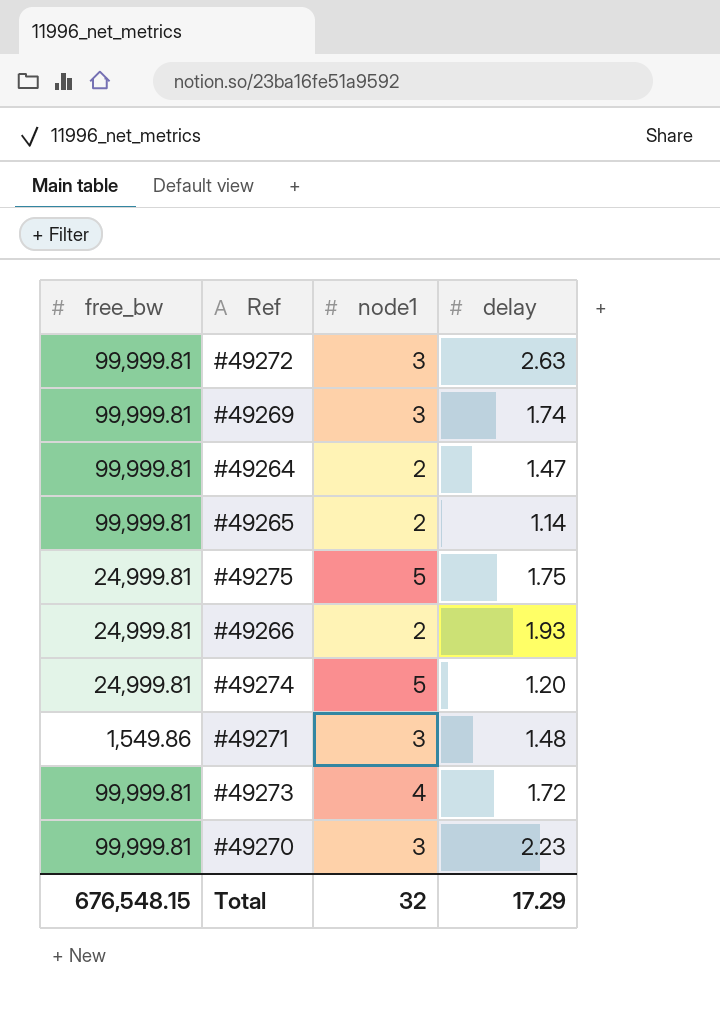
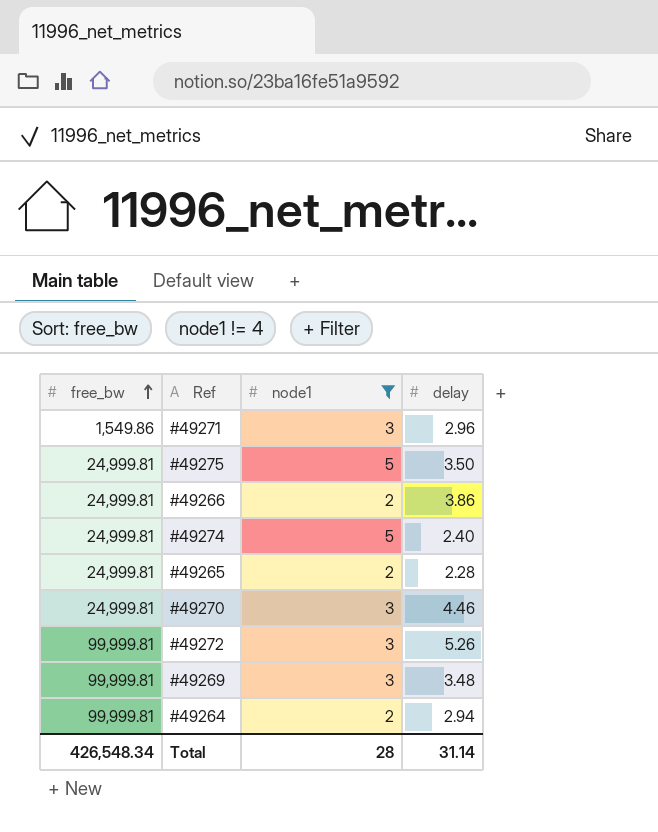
filter: none -> node1 != 4
row order: none -> free_bw ascending
#49271 | delay: 1.48 -> 2.96
#49275 | delay: 1.75 -> 3.50
#49266 | delay: 1.93 -> 3.86
#49274 | delay: 1.20 -> 2.40
#49265 | free_bw: 99,999.81 -> 24,999.81
#49265 | delay: 1.14 -> 2.28
#49270 | free_bw: 99,999.81 -> 24,999.81
#49270 | delay: 2.23 -> 4.46
#49272 | delay: 2.63 -> 5.26
#49269 | delay: 1.74 -> 3.48
#49264 | delay: 1.47 -> 2.94
Total | free_bw: 676,548.15 -> 426,548.34
Total | node1: 32 -> 28
Total | delay: 17.29 -> 31.14

